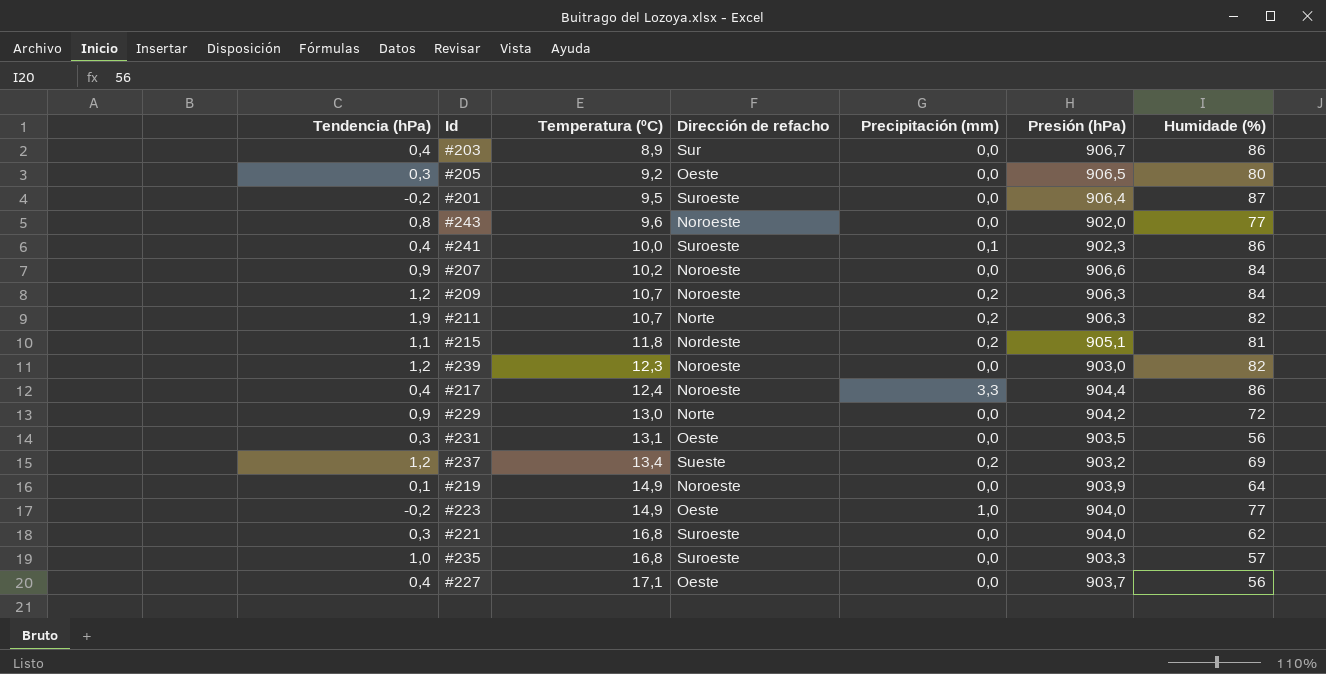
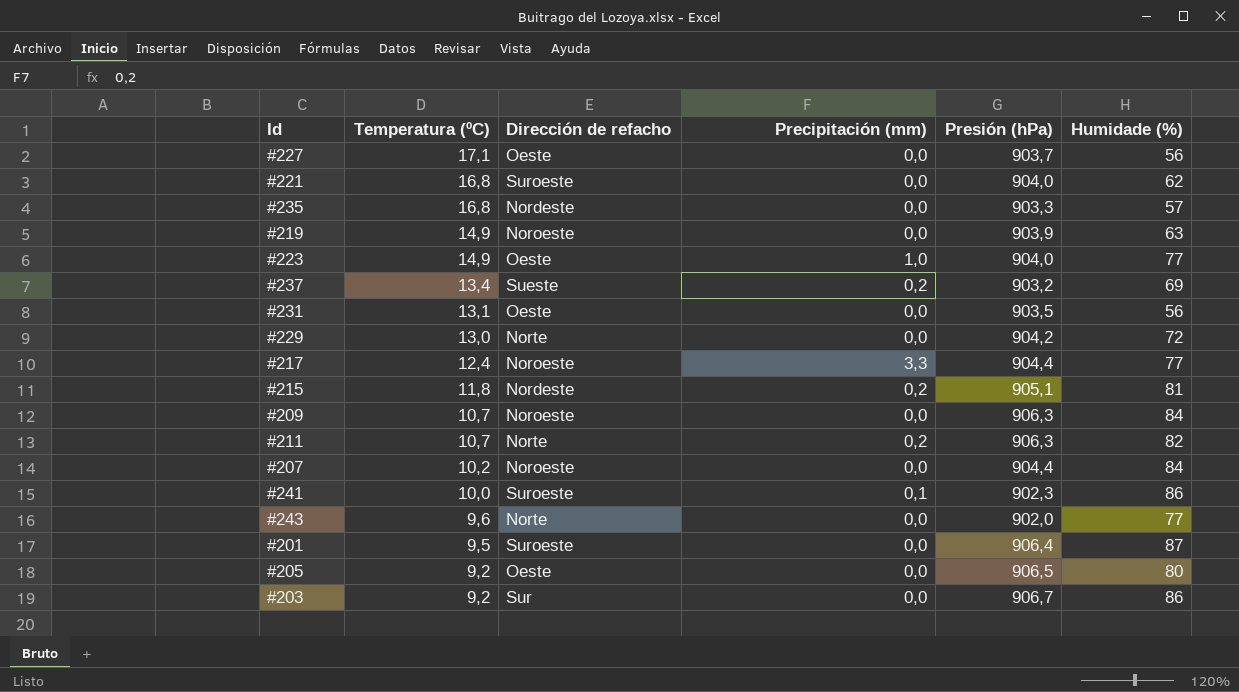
row order: Temperatura (ºC) ascending -> Temperatura (ºC) descending
column Tendencia (hPa) | position: 1 -> none
row #239: 1,2 | 12,3 | Noroeste | 0,0 | 903,0 | 82 -> none
#235 | Dirección de refacho: Suroeste -> Nordeste
#219 | Humidade (%): 64 -> 63
#217 | Humidade (%): 86 -> 77
#209 | Precipitación (mm): 0,2 -> 0,0
#207 | Presión (hPa): 906,6 -> 904,4
#243 | Dirección de refacho: Noroeste -> Norte
#203 | Temperatura (ºC): 8,9 -> 9,2

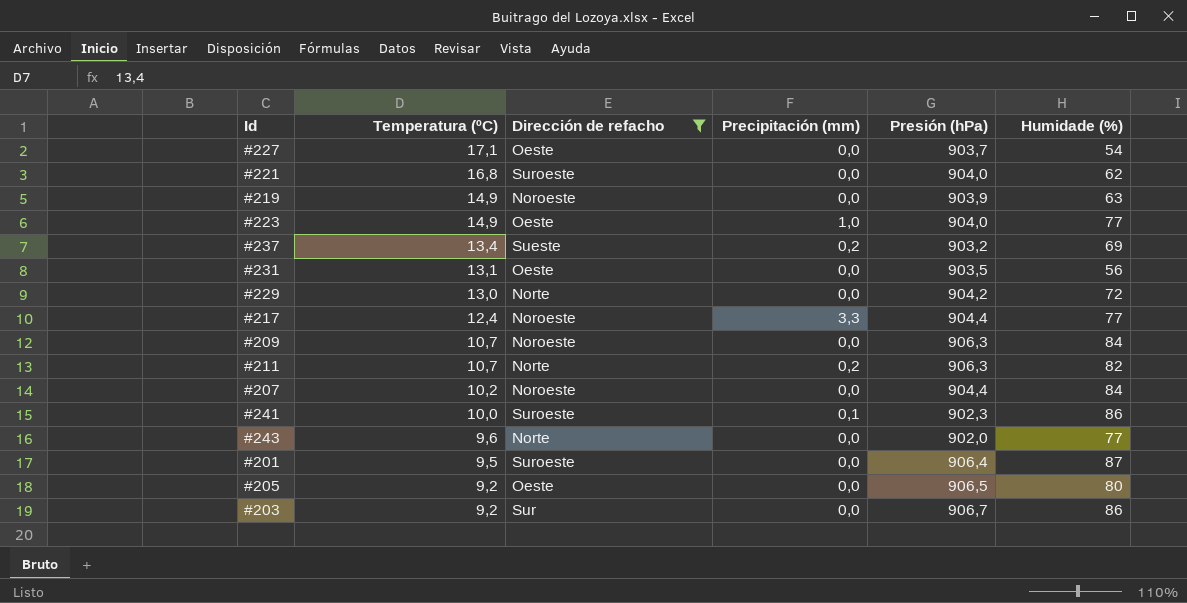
filter: none -> Dirección de refacho != Nordeste
#227 | Humidade (%): 56 -> 54

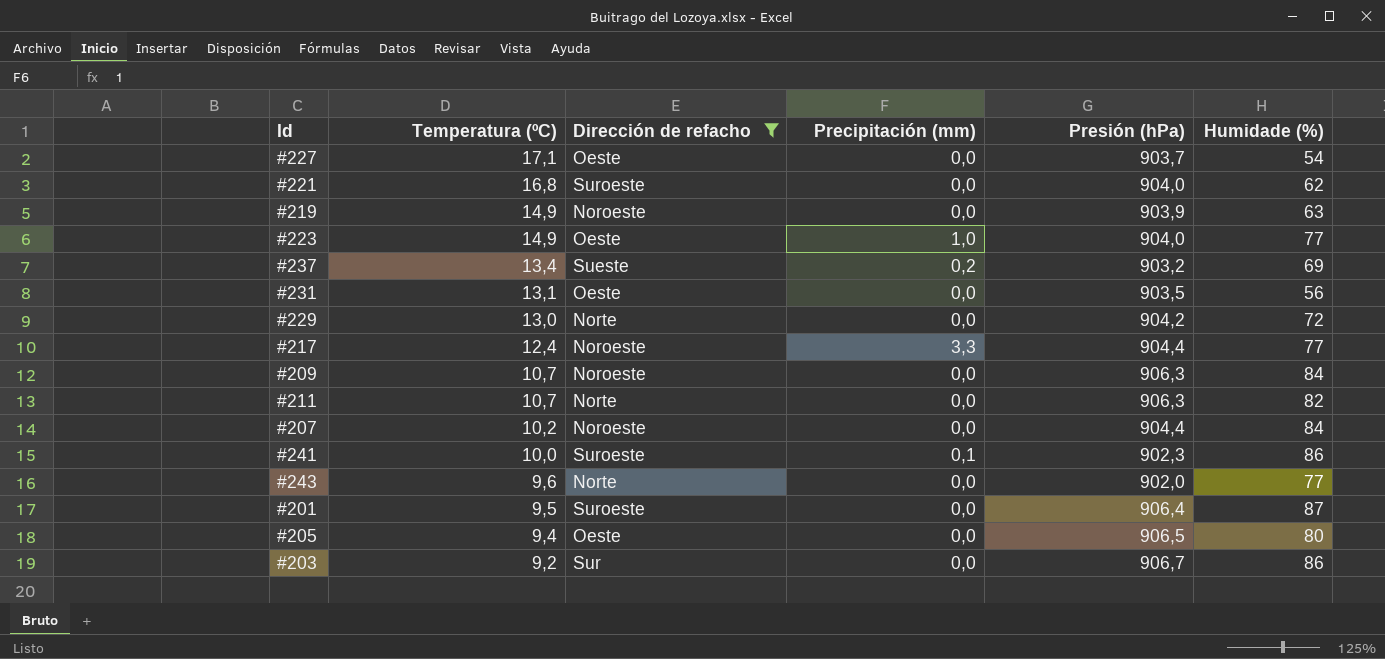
#211 | Precipitación (mm): 0,2 -> 0,0
#205 | Temperatura (ºC): 9,2 -> 9,4

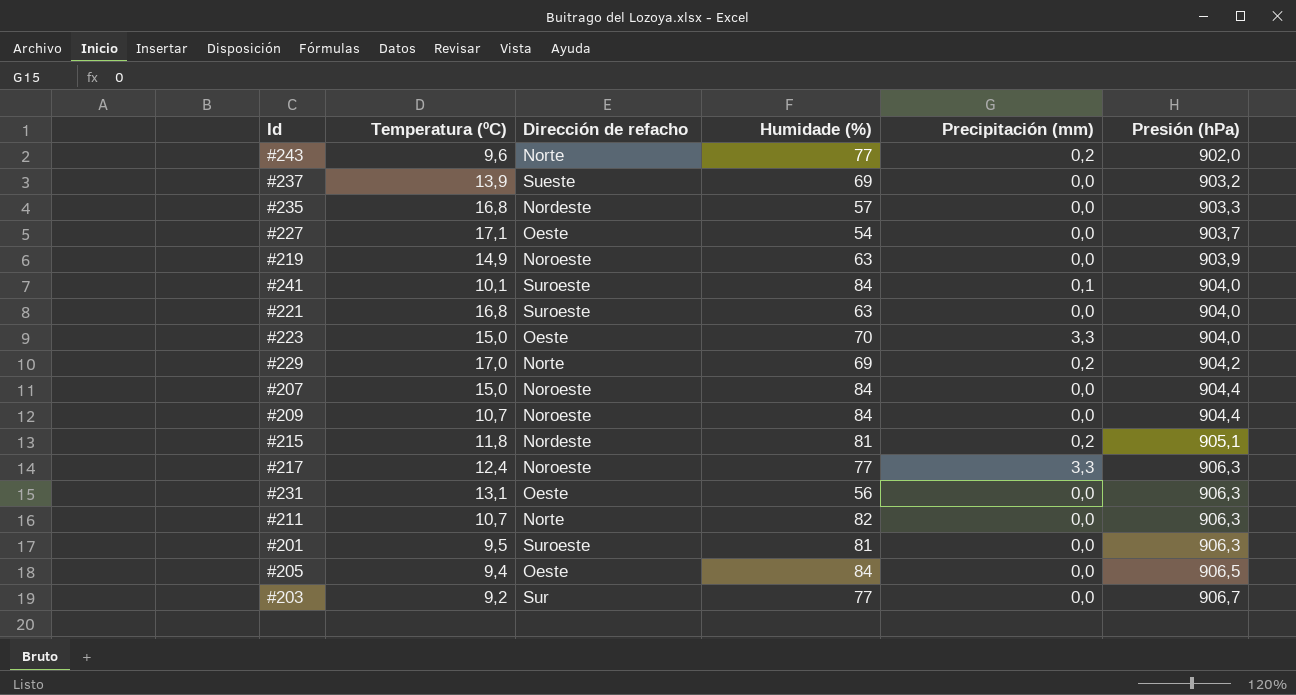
filter: Dirección de refacho != Nordeste -> none
row order: Temperatura (ºC) descending -> Presión (hPa) ascending
column Humidade (%) | position: 6 -> 4
#243 | Precipitación (mm): 0,0 -> 0,2
#237 | Temperatura (ºC): 13,4 -> 13,9
#237 | Precipitación (mm): 0,2 -> 0,0
#241 | Temperatura (ºC): 10,0 -> 10,1
#241 | Humidade (%): 86 -> 84
#241 | Presión (hPa): 902,3 -> 904,0
#221 | Humidade (%): 62 -> 63
#223 | Temperatura (ºC): 14,9 -> 15,0
#223 | Humidade (%): 77 -> 70
#223 | Precipitación (mm): 1,0 -> 3,3
#229 | Temperatura (ºC): 13,0 -> 17,0
#229 | Humidade (%): 72 -> 69
#229 | Precipitación (mm): 0,0 -> 0,2
#207 | Temperatura (ºC): 10,2 -> 15,0
#209 | Presión (hPa): 906,3 -> 904,4
#217 | Presión (hPa): 904,4 -> 906,3
#231 | Presión (hPa): 903,5 -> 906,3
#201 | Humidade (%): 87 -> 81
#201 | Presión (hPa): 906,4 -> 906,3
#205 | Humidade (%): 80 -> 84
#203 | Humidade (%): 86 -> 77

